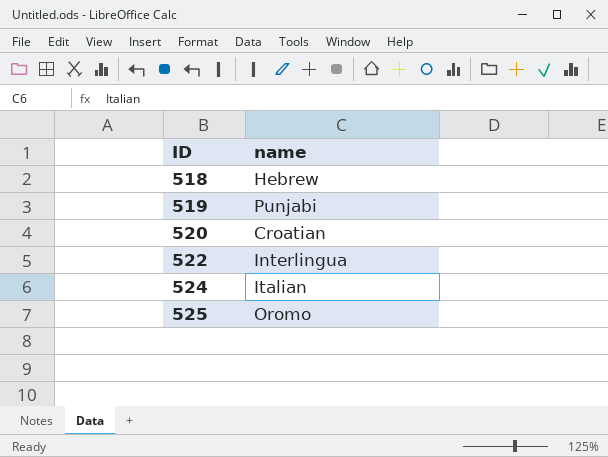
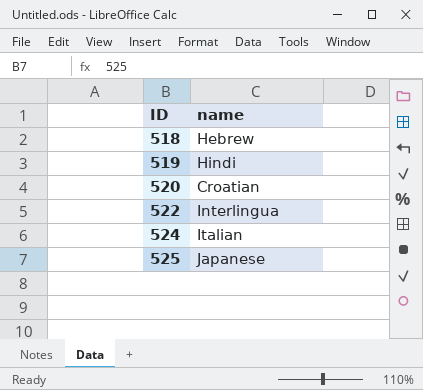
519 | name: Punjabi -> Hindi
525 | name: Oromo -> Japanese

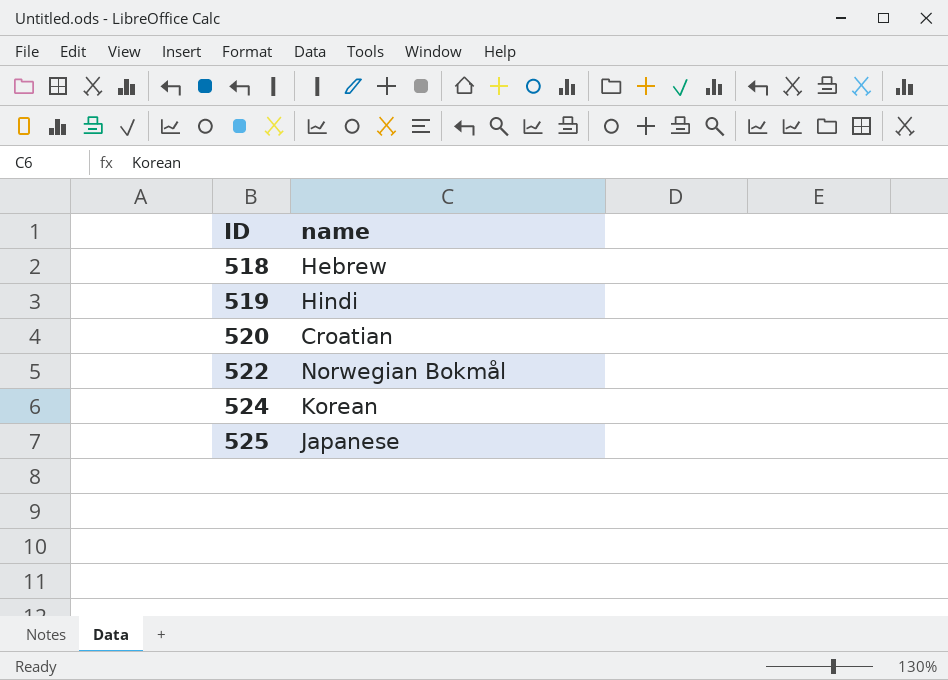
522 | name: Interlingua -> Norwegian Bokmål
524 | name: Italian -> Korean

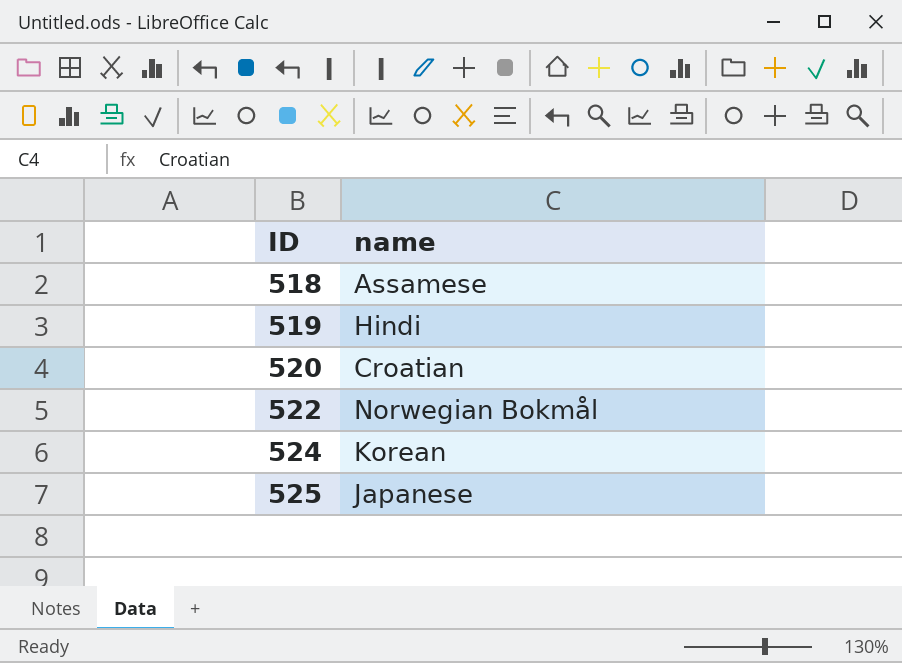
518 | name: Hebrew -> Assamese

